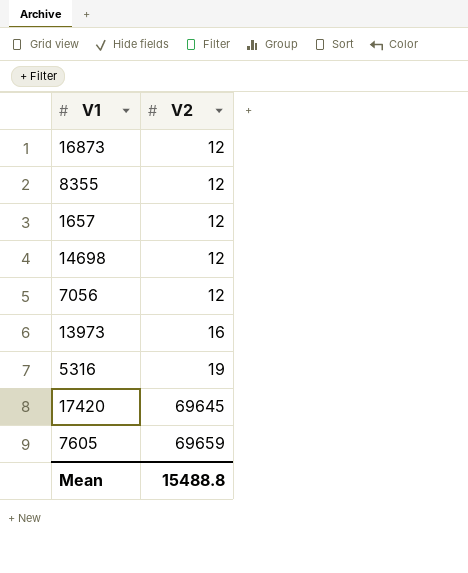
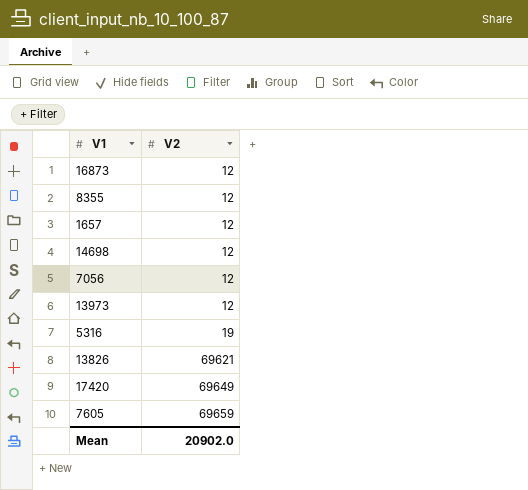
13973 | V2: 16 -> 12
row 13826: none -> 69621
17420 | V2: 69645 -> 69649
Mean | V2: 15488.8 -> 20902.0

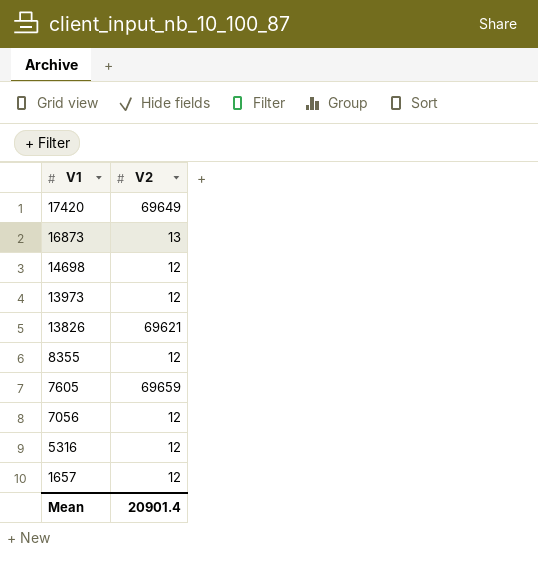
row order: V2 ascending -> V1 descending
16873 | V2: 12 -> 13
5316 | V2: 19 -> 12
Mean | V2: 20902.0 -> 20901.4

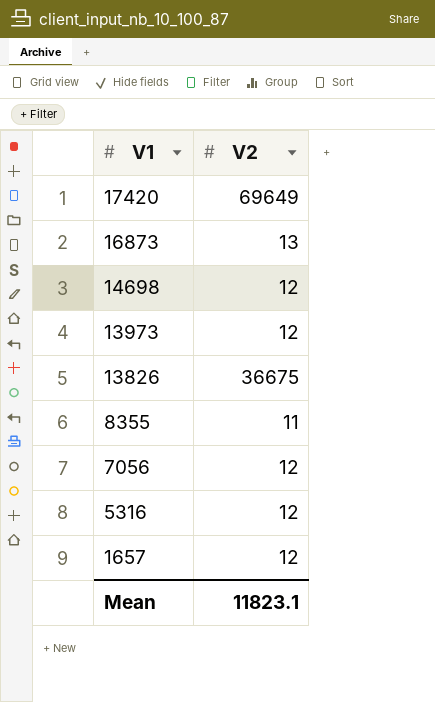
row 7605: 69659 -> none
13826 | V2: 69621 -> 36675
8355 | V2: 12 -> 11
Mean | V2: 20901.4 -> 11823.1

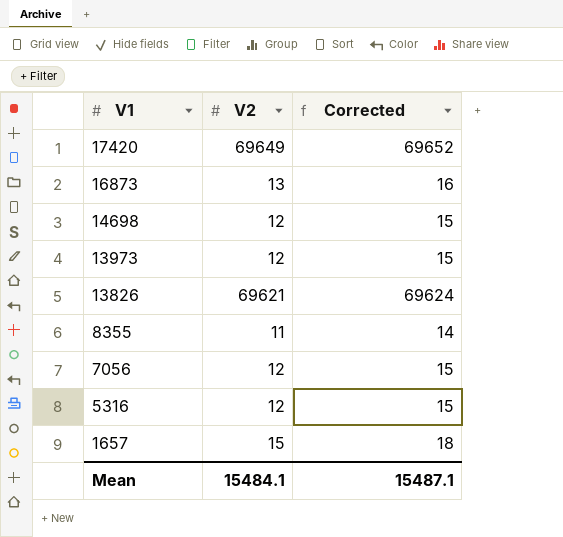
column Corrected | formula: none -> [V2] + 3
13826 | V2: 36675 -> 69621
1657 | V2: 12 -> 15
Mean | V2: 11823.1 -> 15484.1

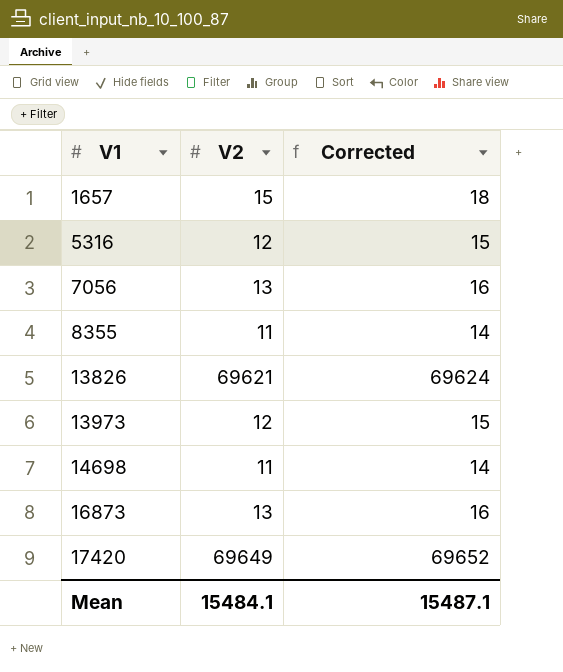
row order: V1 descending -> V1 ascending
7056 | V2: 12 -> 13
7056 | Corrected: 15 -> 16
14698 | V2: 12 -> 11
14698 | Corrected: 15 -> 14

